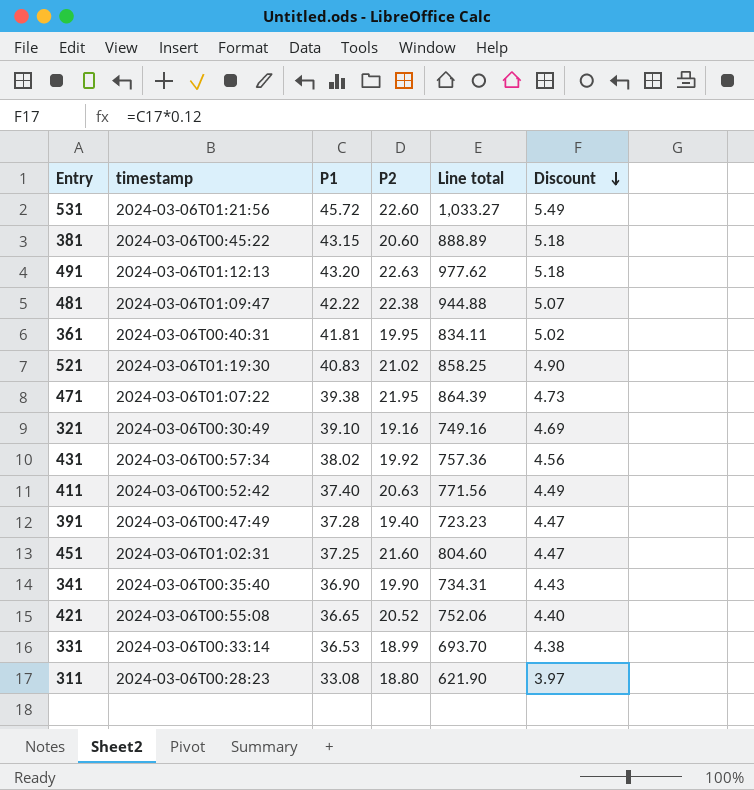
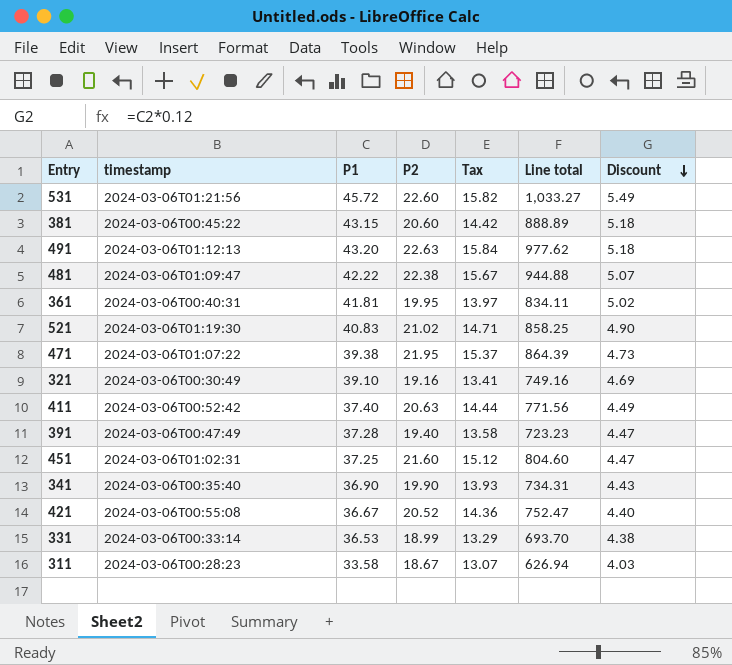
column Tax | formula: none -> [P2] * 0.7
row 431: 2024-03-06T00:57:34 | 38.02 | 19.92 | 757.36 | 4.56 -> none
421 | P1: 36.65 -> 36.67
421 | Line total: 752.06 -> 752.47
311 | P1: 33.08 -> 33.58
311 | P2: 18.80 -> 18.67
311 | Line total: 621.90 -> 626.94
311 | Discount: 3.97 -> 4.03

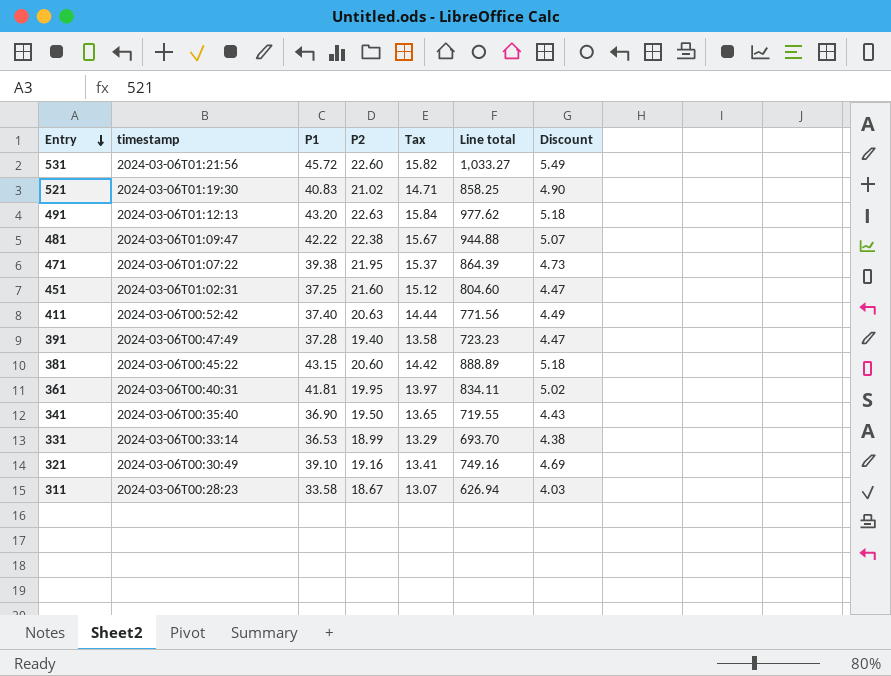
row order: Discount descending -> Entry descending
row 421: 2024-03-06T00:55:08 | 36.67 | 20.52 | 14.36 | 752.47 | 4.40 -> none
341 | P2: 19.90 -> 19.50
341 | Tax: 13.93 -> 13.65
341 | Line total: 734.31 -> 719.55

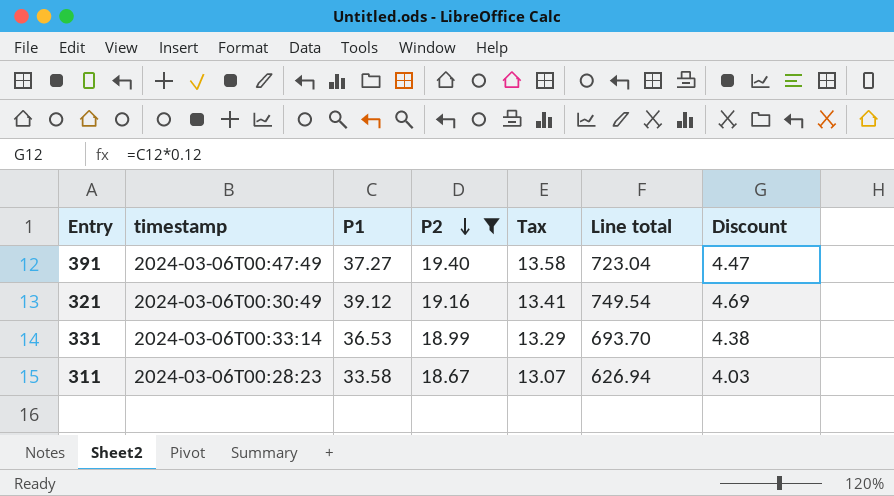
filter: none -> P2 <= 19.40
row order: Entry descending -> P2 descending
391 | P1: 37.28 -> 37.27
391 | Line total: 723.23 -> 723.04
321 | P1: 39.10 -> 39.12
321 | Line total: 749.16 -> 749.54

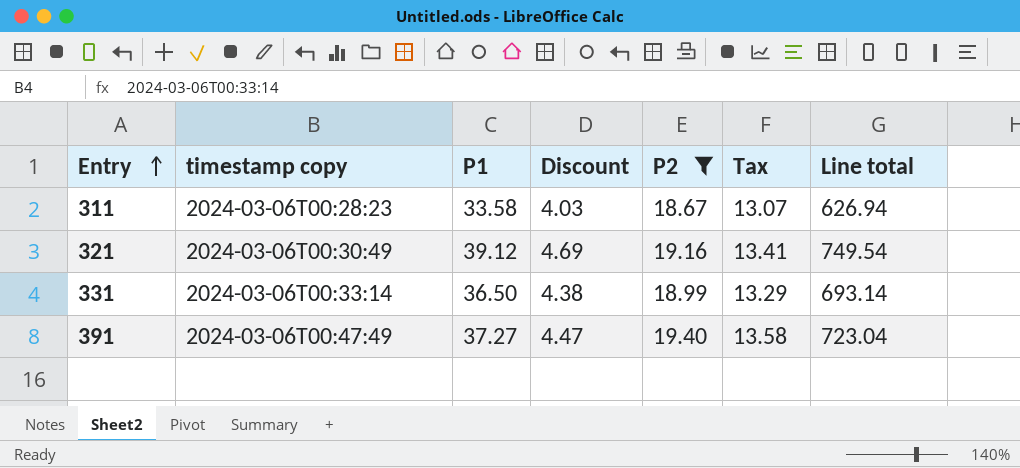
row order: P2 descending -> Entry ascending
column name: timestamp -> timestamp copy
column Discount | position: 7 -> 4
331 | P1: 36.53 -> 36.50
331 | Line total: 693.70 -> 693.14

